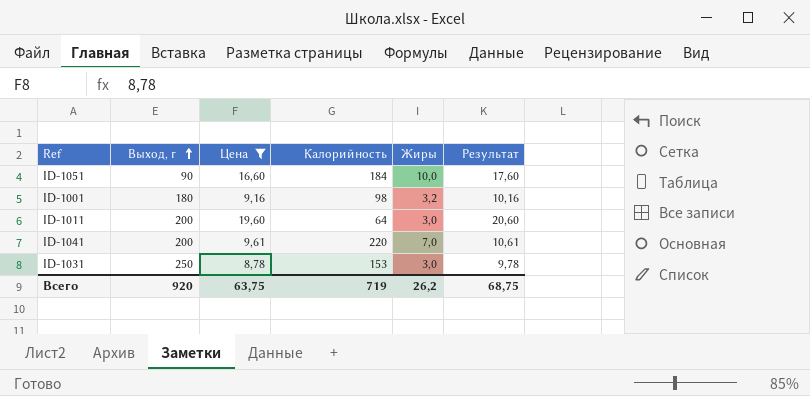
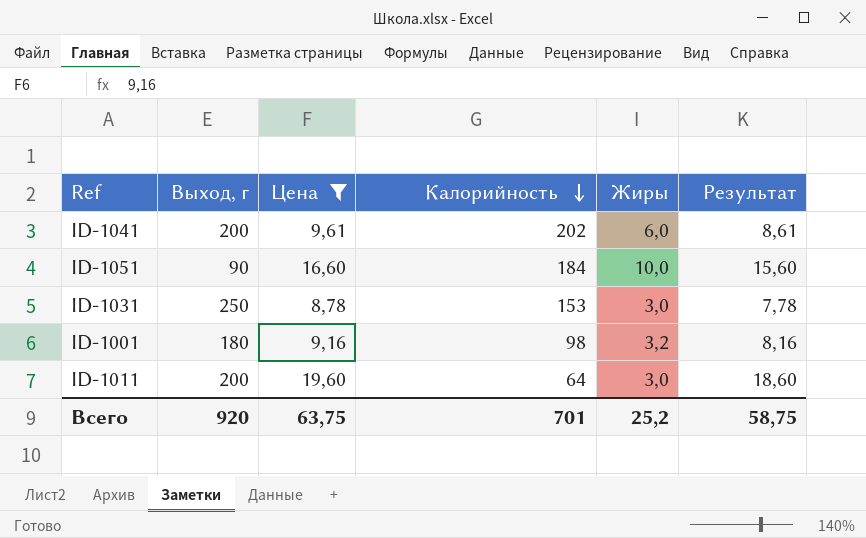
row order: Выход, г ascending -> Калорийность descending
column Результат | formula: [Цена] + 1 -> [Цена] - 1
ID-1041 | Калорийность: 220 -> 202
ID-1041 | Жиры: 7,0 -> 6,0
Всего | Калорийность: 719 -> 701
Всего | Жиры: 26,2 -> 25,2
Всего | Результат: 68,75 -> 58,75

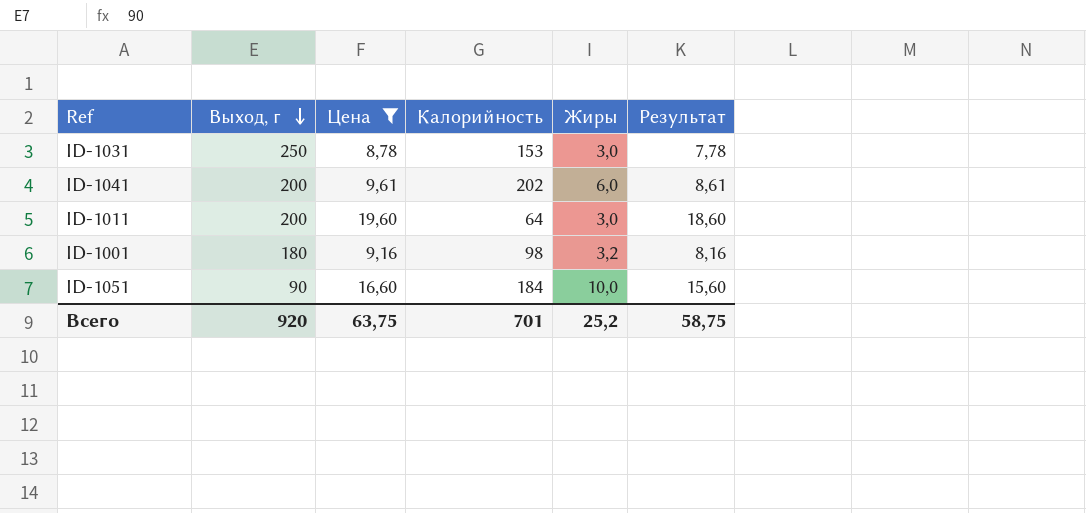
row order: Калорийность descending -> Выход, г descending

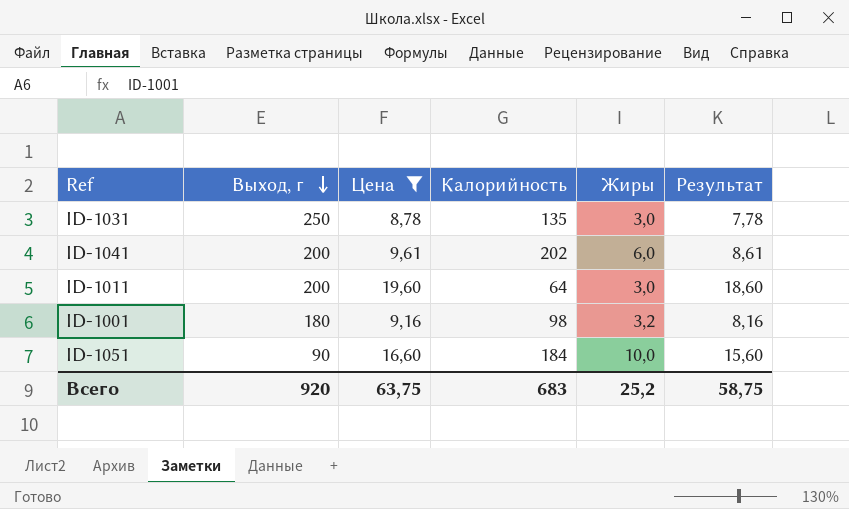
ID-1031 | Калорийность: 153 -> 135
Всего | Калорийность: 701 -> 683

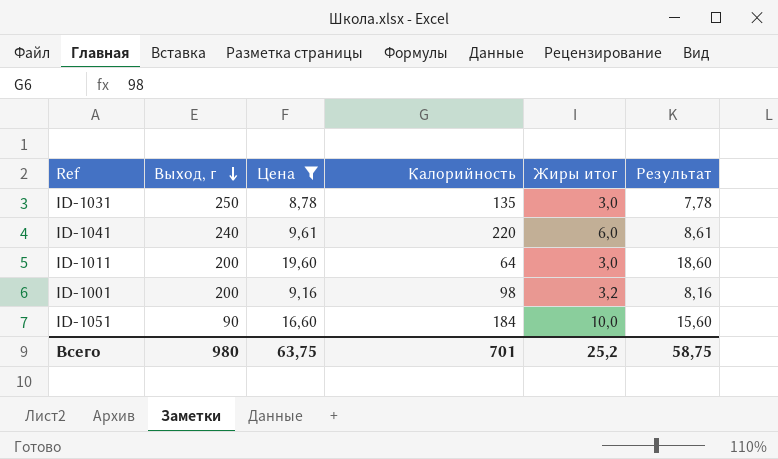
column name: Жиры -> Жиры итог
ID-1041 | Выход, г: 200 -> 240
ID-1041 | Калорийность: 202 -> 220
ID-1001 | Выход, г: 180 -> 200
Всего | Выход, г: 920 -> 980
Всего | Калорийность: 683 -> 701

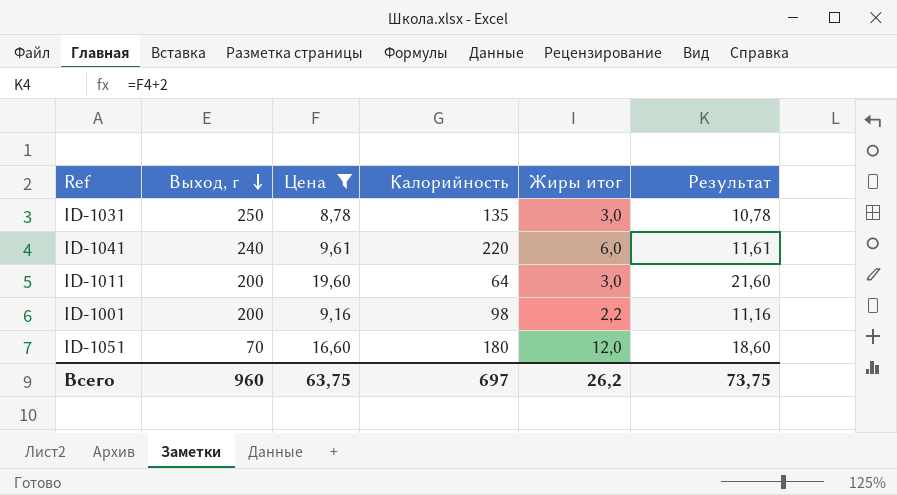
column Результат | formula: [Цена] - 1 -> [Цена] + 2
ID-1001 | Жиры итог: 3,2 -> 2,2
ID-1051 | Выход, г: 90 -> 70
ID-1051 | Калорийность: 184 -> 180
ID-1051 | Жиры итог: 10,0 -> 12,0
Всего | Выход, г: 980 -> 960
Всего | Калорийность: 701 -> 697
Всего | Жиры итог: 25,2 -> 26,2
Всего | Результат: 58,75 -> 73,75

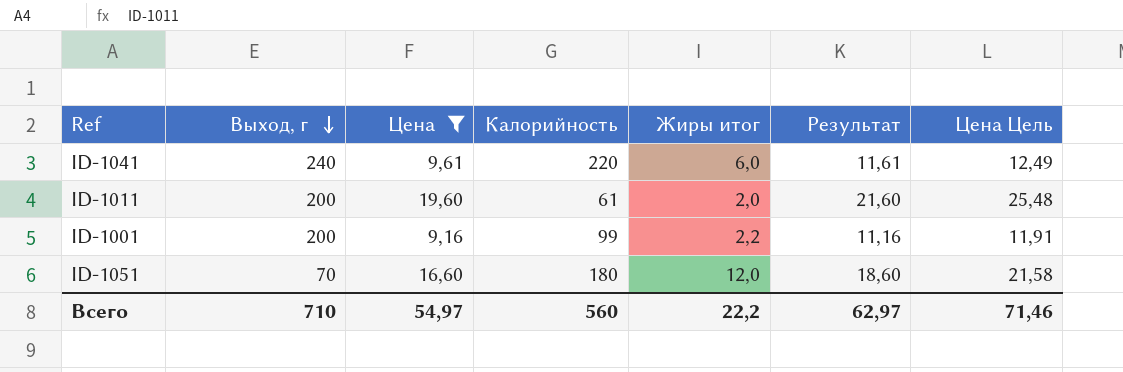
column Цена Цель | formula: none -> [Цена] * 1,3
row ID-1031: 250 | 8,78 | 135 | 3,0 | 10,78 -> none
ID-1011 | Калорийность: 64 -> 61
ID-1011 | Жиры итог: 3,0 -> 2,0
ID-1001 | Калорийность: 98 -> 99
Всего | Выход, г: 960 -> 710
Всего | Цена: 63,75 -> 54,97
Всего | Калорийность: 697 -> 560
Всего | Жиры итог: 26,2 -> 22,2
Всего | Результат: 73,75 -> 62,97

